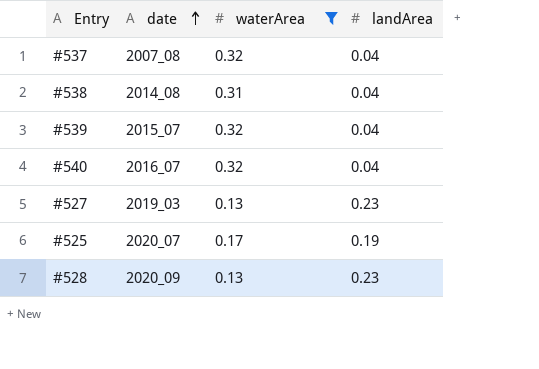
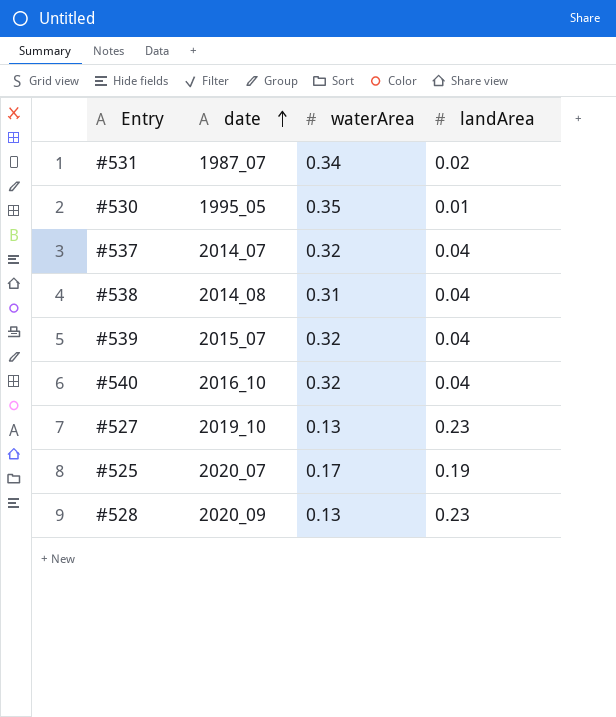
filter: waterArea <= 0.32 -> none
#537 | date: 2007_08 -> 2014_07
#540 | date: 2016_07 -> 2016_10
#527 | date: 2019_03 -> 2019_10

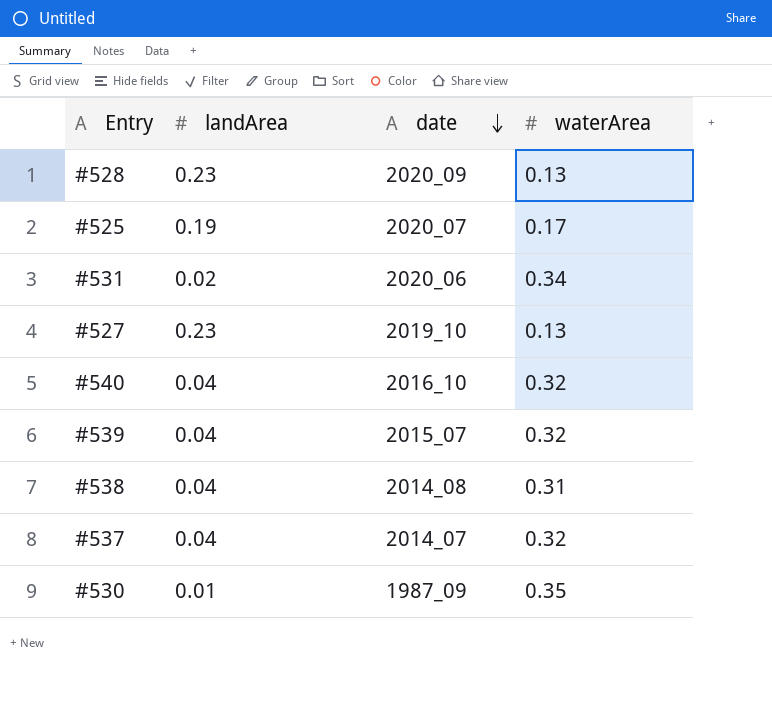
row order: date ascending -> date descending
column landArea | position: 4 -> 2
#531 | date: 1987_07 -> 2020_06
#530 | date: 1995_05 -> 1987_09

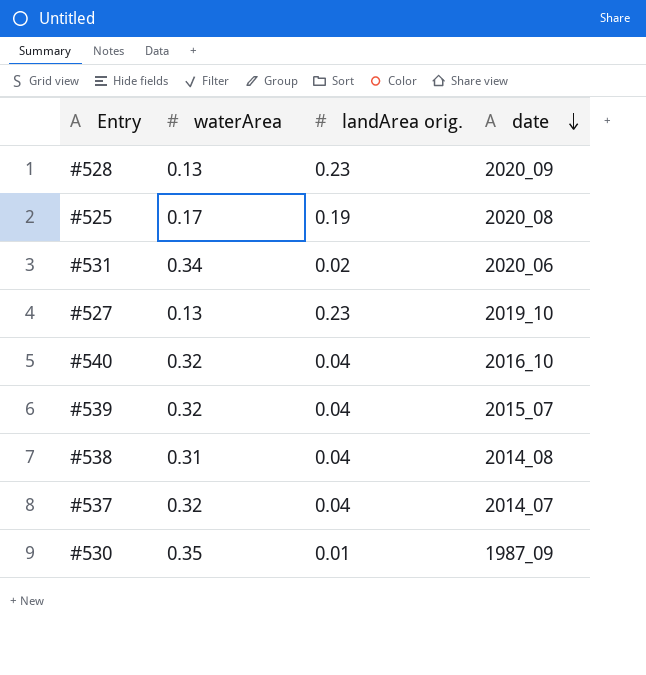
column waterArea | position: 4 -> 2
column name: landArea -> landArea orig.
#525 | date: 2020_07 -> 2020_08

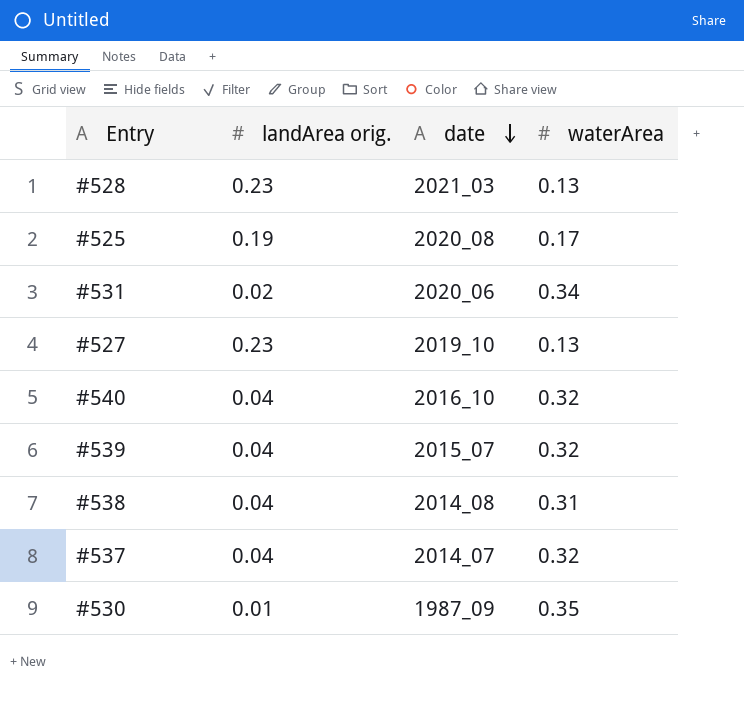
column waterArea | position: 2 -> 4
#528 | date: 2020_09 -> 2021_03

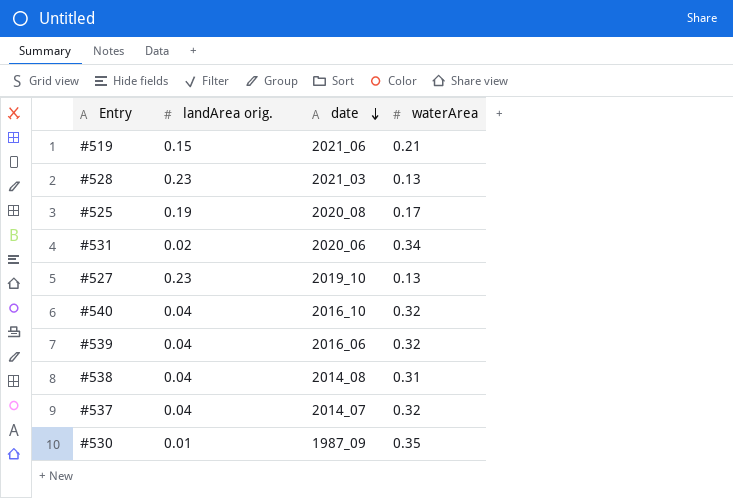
row #519: none -> 0.15 | 2021_06 | 0.21
#539 | date: 2015_07 -> 2016_06

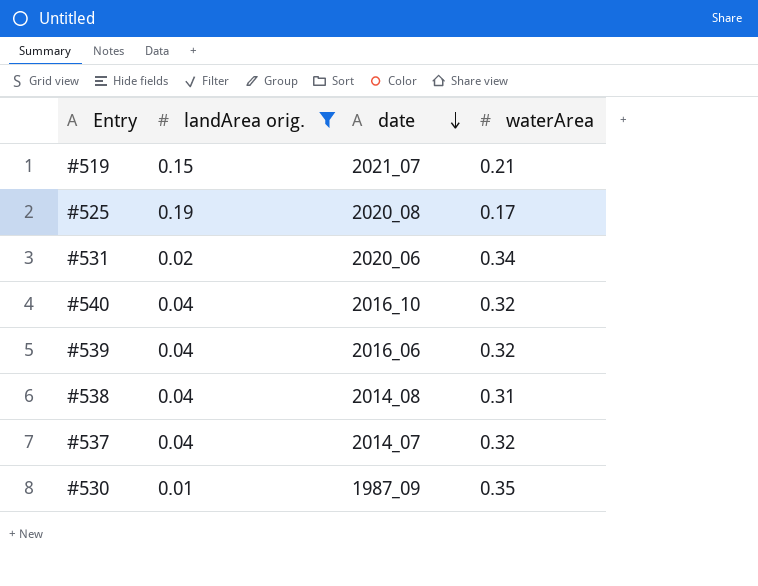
filter: none -> landArea orig. != 0.23
#519 | date: 2021_06 -> 2021_07

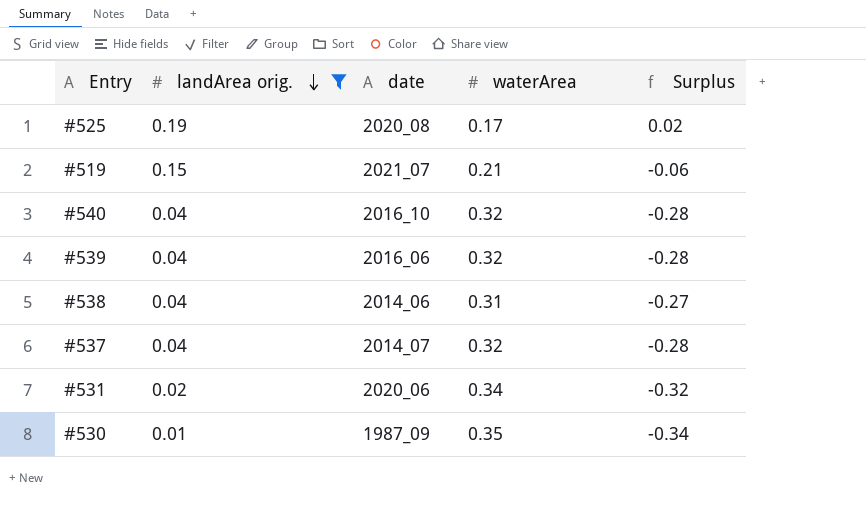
row order: date descending -> landArea orig. descending
column Surplus | formula: none -> [landArea orig.] - [waterArea]
#538 | date: 2014_08 -> 2014_06

